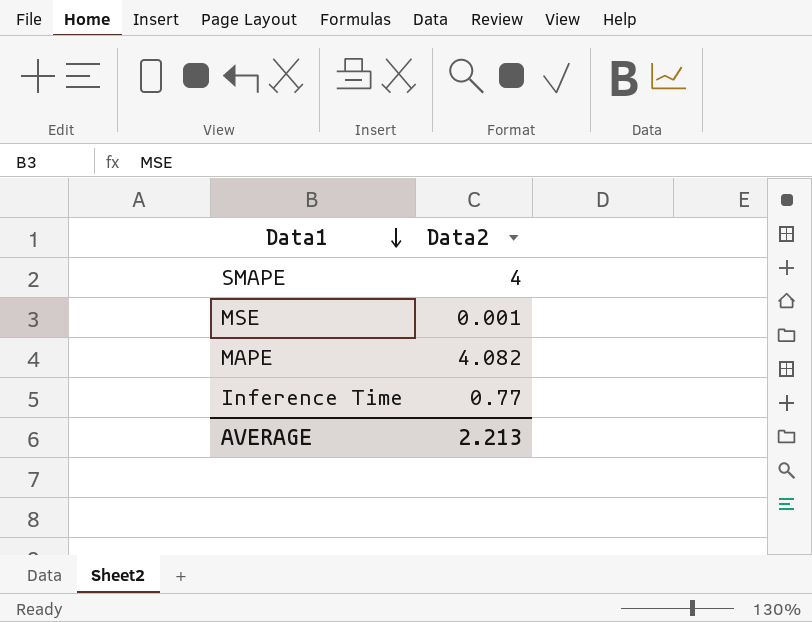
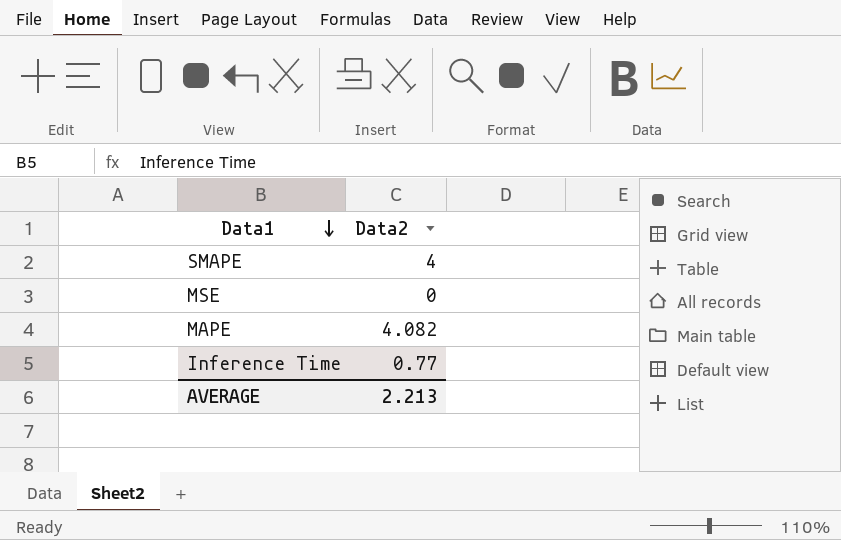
MSE | Data2: 0.001 -> 0

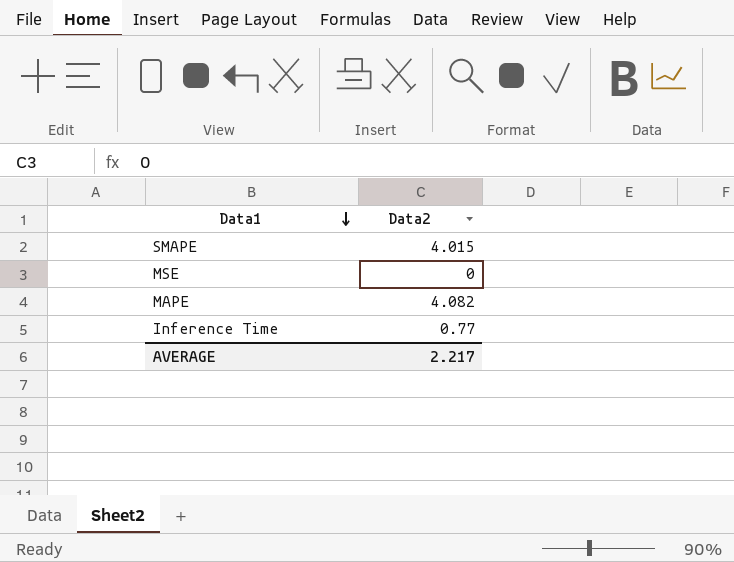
SMAPE | Data2: 4 -> 4.015
AVERAGE | Data2: 2.213 -> 2.217

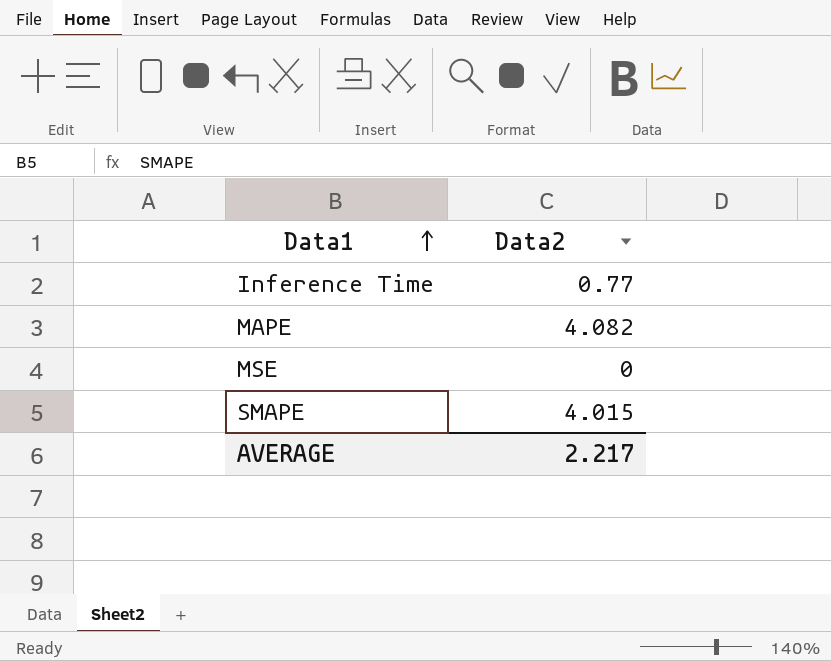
row order: Data1 descending -> Data1 ascending

